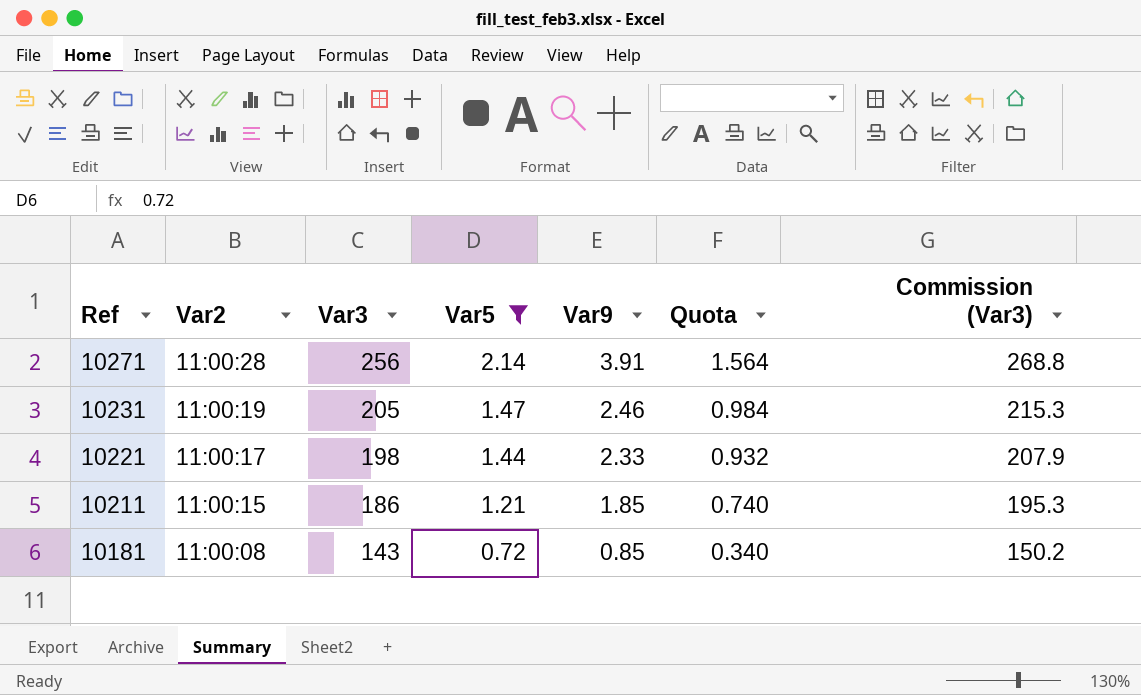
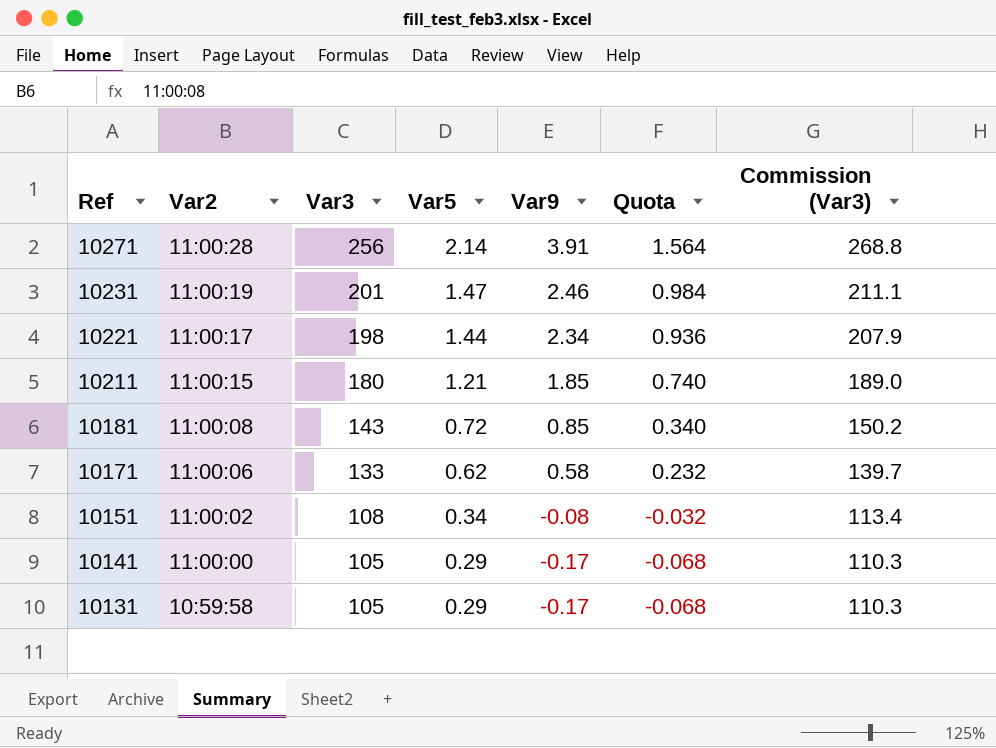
filter: Var5 >= 0.72 -> none
10231 | Var3: 205 -> 201
10231 | Commission (Var3): 215.3 -> 211.1
10221 | Var9: 2.33 -> 2.34
10221 | Quota: 0.932 -> 0.936
10211 | Var3: 186 -> 180
10211 | Commission (Var3): 195.3 -> 189.0

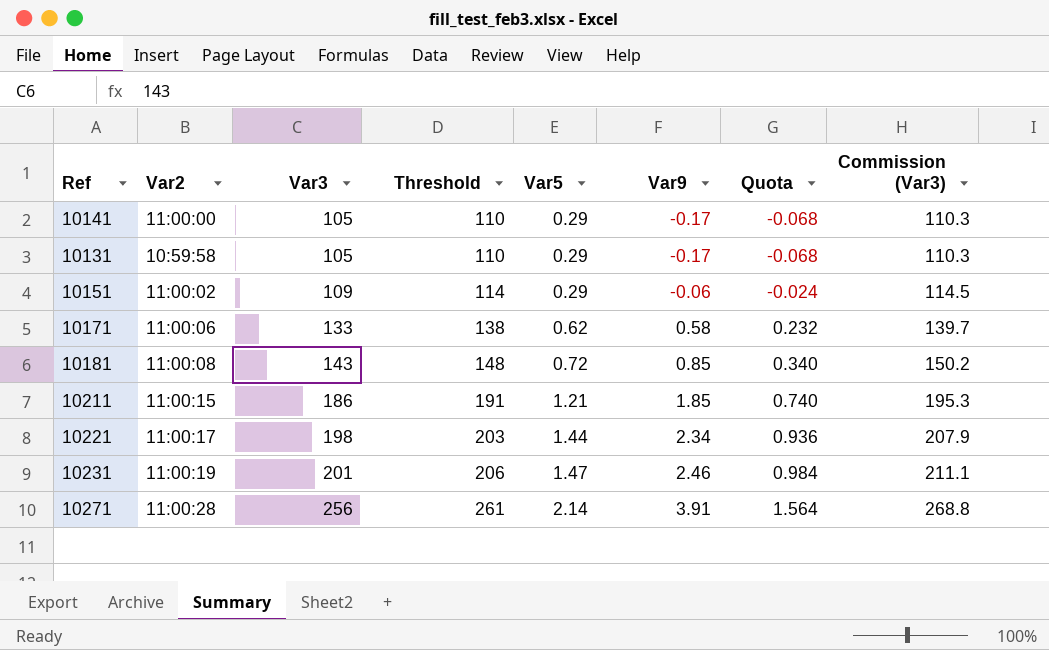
row order: Ref descending -> Var3 ascending
column Threshold | formula: none -> [Var3] + 5
10151 | Var3: 108 -> 109
10151 | Var5: 0.34 -> 0.29
10151 | Var9: -0.08 -> -0.06
10151 | Quota: -0.032 -> -0.024
10151 | Commission (Var3): 113.4 -> 114.5
10211 | Var3: 180 -> 186
10211 | Commission (Var3): 189.0 -> 195.3

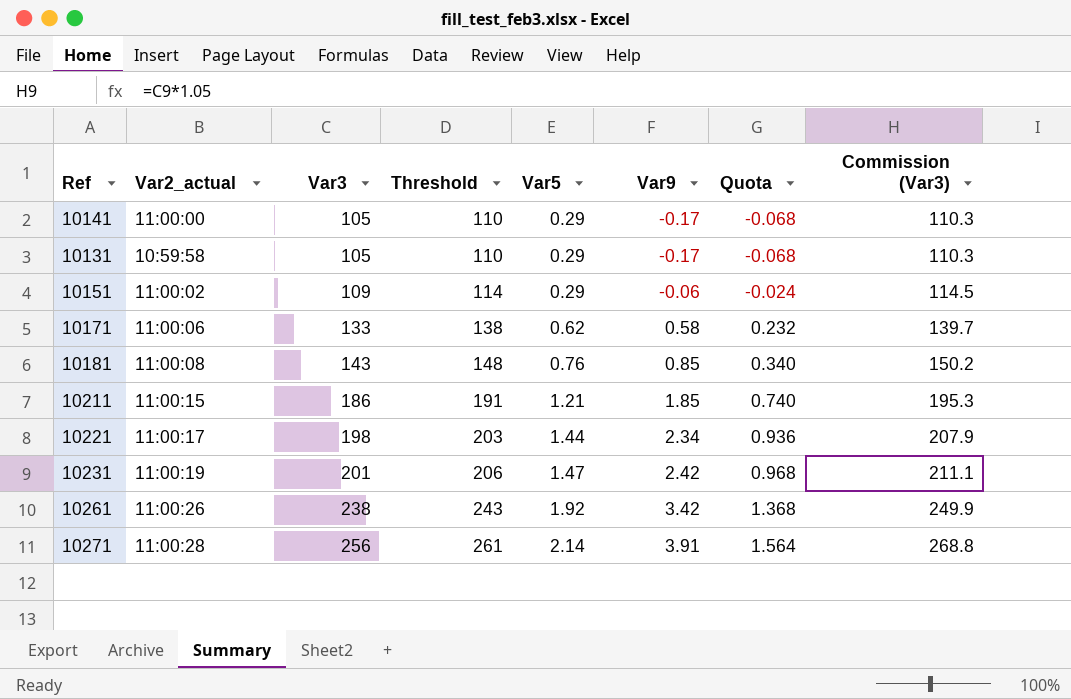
column name: Var2 -> Var2_actual
10181 | Var5: 0.72 -> 0.76
10231 | Var9: 2.46 -> 2.42
10231 | Quota: 0.984 -> 0.968
row 10261: none -> 11:00:26 | 238 | 243 | 1.92 | 3.42 | 1.368 | 249.9

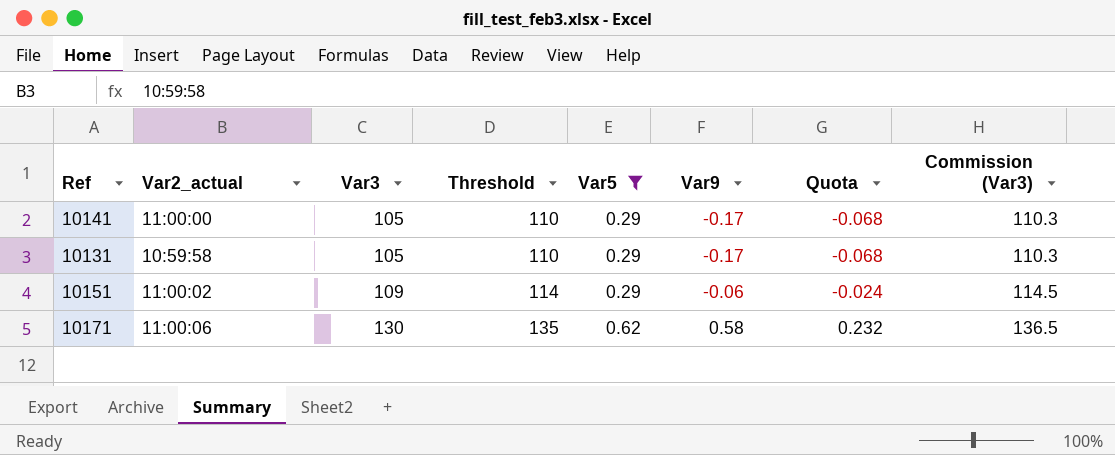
filter: none -> Var5 <= 0.62
10171 | Var3: 133 -> 130
10171 | Threshold: 138 -> 135
10171 | Commission (Var3): 139.7 -> 136.5

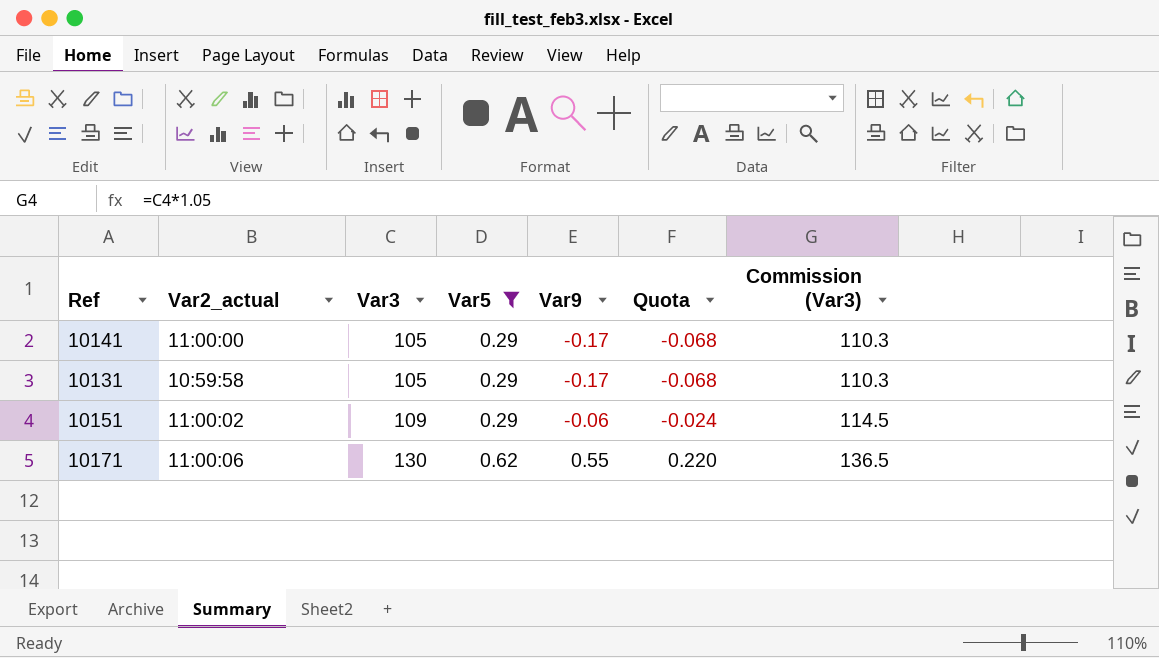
column Threshold | formula: [Var3] + 5 -> none
10171 | Var9: 0.58 -> 0.55
10171 | Quota: 0.232 -> 0.220

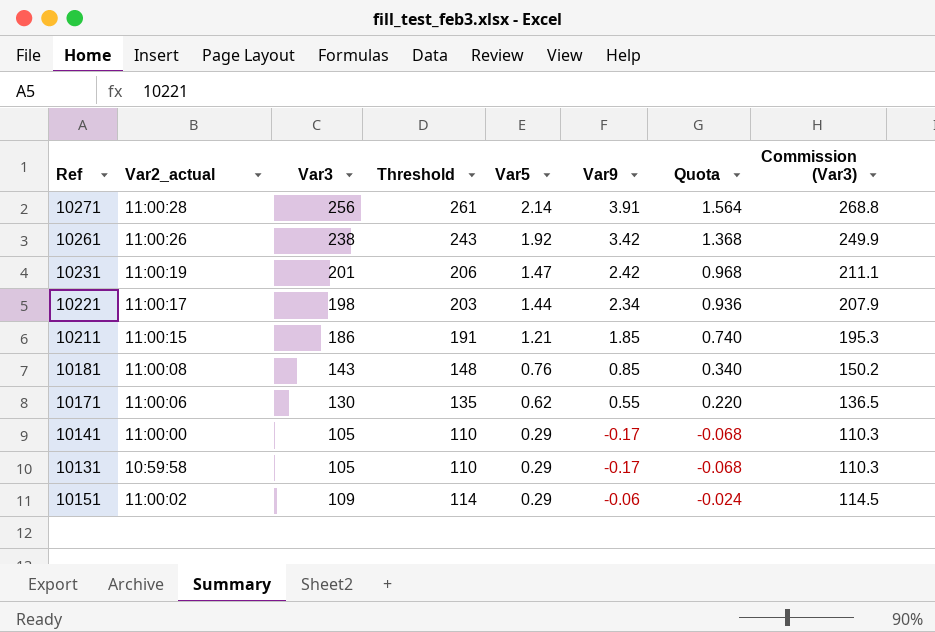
filter: Var5 <= 0.62 -> none
row order: Var3 ascending -> Var5 descending
column Threshold | formula: none -> [Var3] + 5

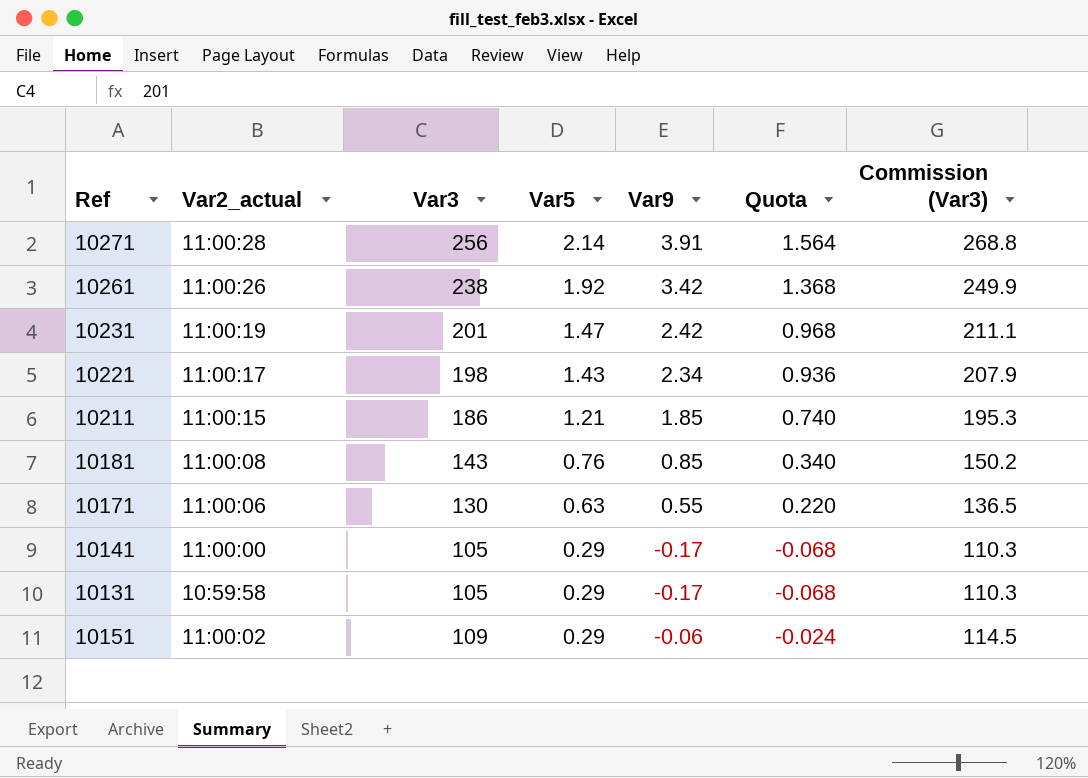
column Threshold | formula: [Var3] + 5 -> none
10221 | Var5: 1.44 -> 1.43
10171 | Var5: 0.62 -> 0.63

